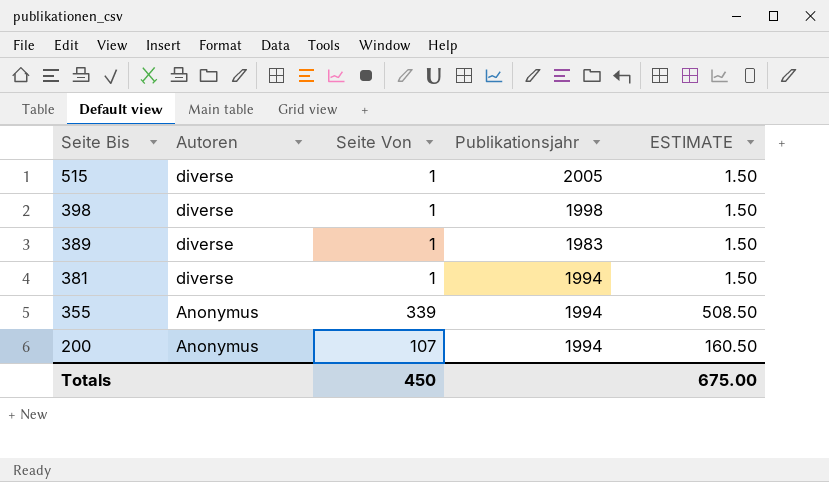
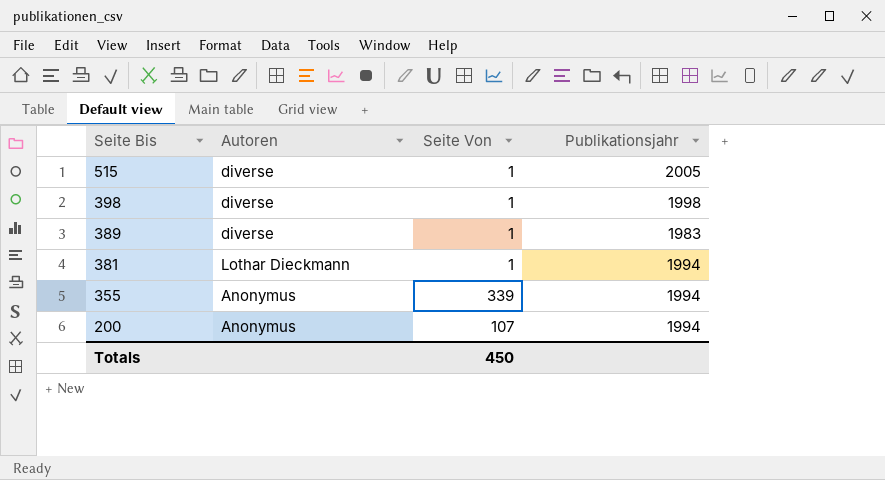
column ESTIMATE | formula: [Seite Von] * 1.5 -> none
381 | Autoren: diverse -> Lothar Dieckmann

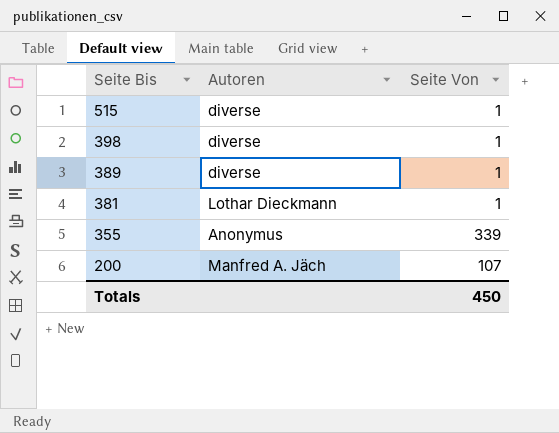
column Publikationsjahr | position: 4 -> none
200 | Autoren: Anonymus -> Manfred A. Jäch

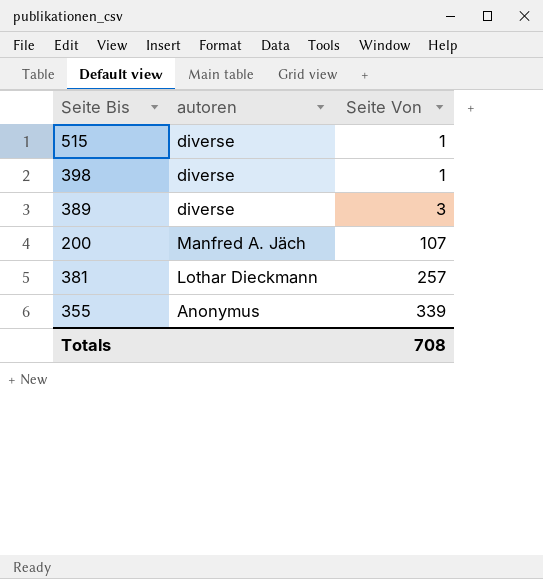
row order: Seite Bis descending -> Seite Von ascending
column name: Autoren -> autoren
389 | Seite Von: 1 -> 3
381 | Seite Von: 1 -> 257
Totals | Seite Von: 450 -> 708

